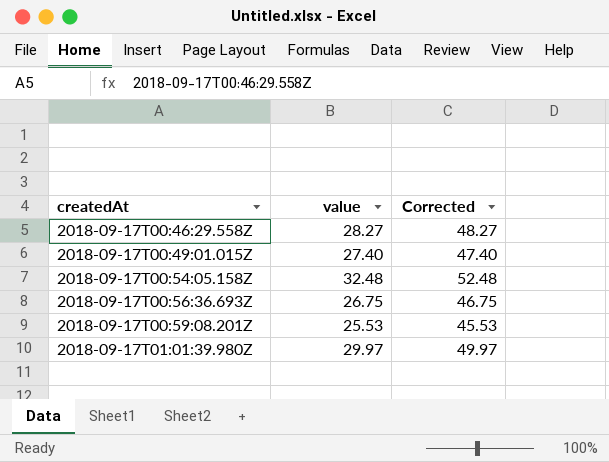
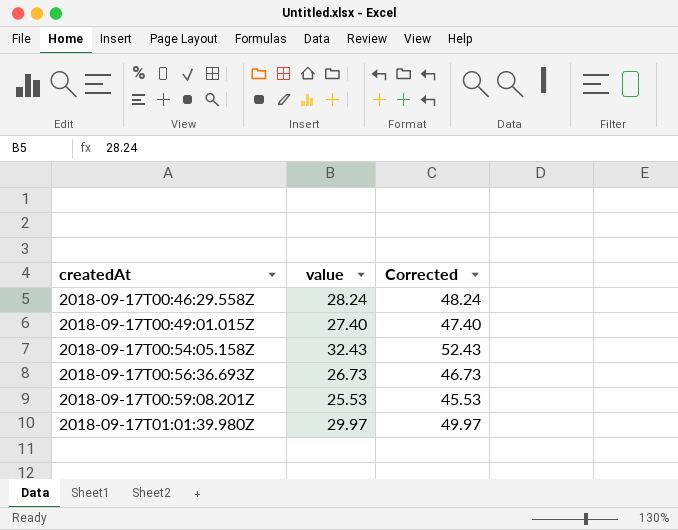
2018-09-17T00:46:29.558Z | value: 28.27 -> 28.24
2018-09-17T00:46:29.558Z | Corrected: 48.27 -> 48.24
2018-09-17T00:54:05.158Z | value: 32.48 -> 32.43
2018-09-17T00:54:05.158Z | Corrected: 52.48 -> 52.43
2018-09-17T00:56:36.693Z | value: 26.75 -> 26.73
2018-09-17T00:56:36.693Z | Corrected: 46.75 -> 46.73

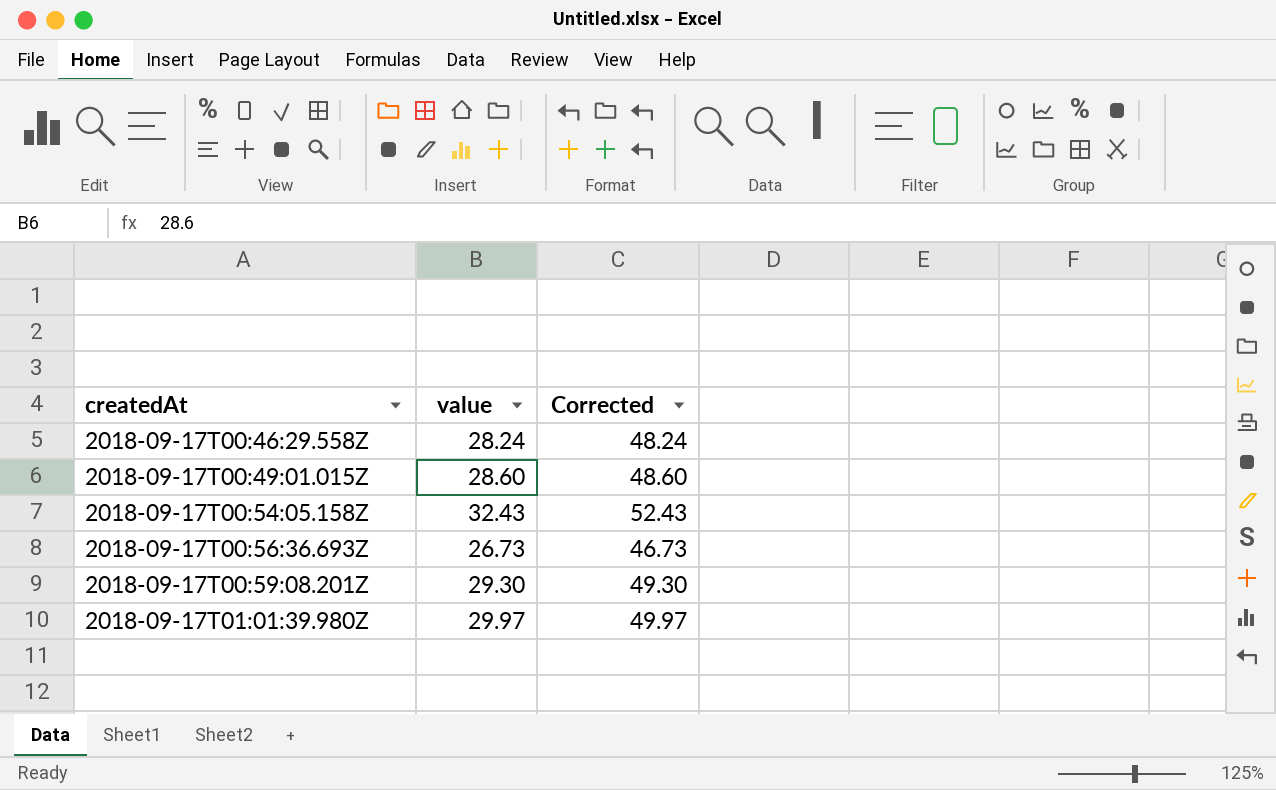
2018-09-17T00:49:01.015Z | value: 27.40 -> 28.60
2018-09-17T00:49:01.015Z | Corrected: 47.40 -> 48.60
2018-09-17T00:59:08.201Z | value: 25.53 -> 29.30
2018-09-17T00:59:08.201Z | Corrected: 45.53 -> 49.30

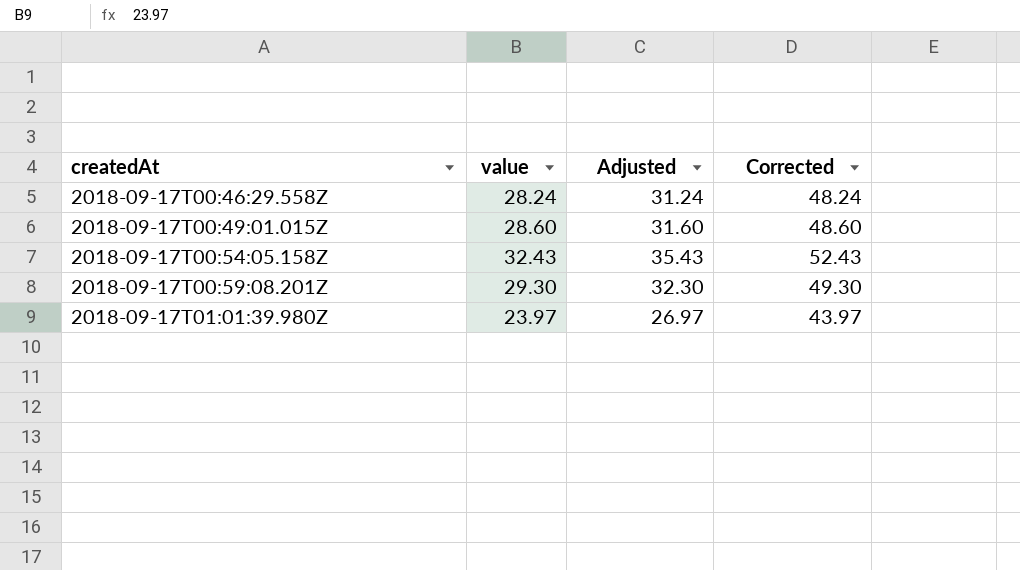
column Adjusted | formula: none -> [value] + 3
row 2018-09-17T00:56:36.693Z: 26.73 | 46.73 -> none
2018-09-17T01:01:39.980Z | value: 29.97 -> 23.97
2018-09-17T01:01:39.980Z | Corrected: 49.97 -> 43.97

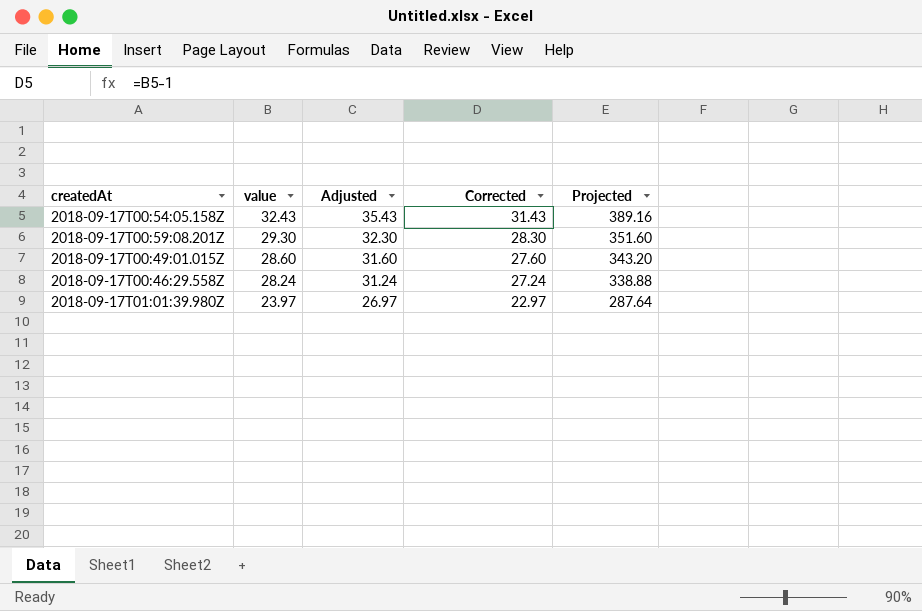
row order: createdAt ascending -> value descending
column Corrected | formula: [value] + 20 -> [value] - 1
column Projected | formula: none -> [value] * 12

